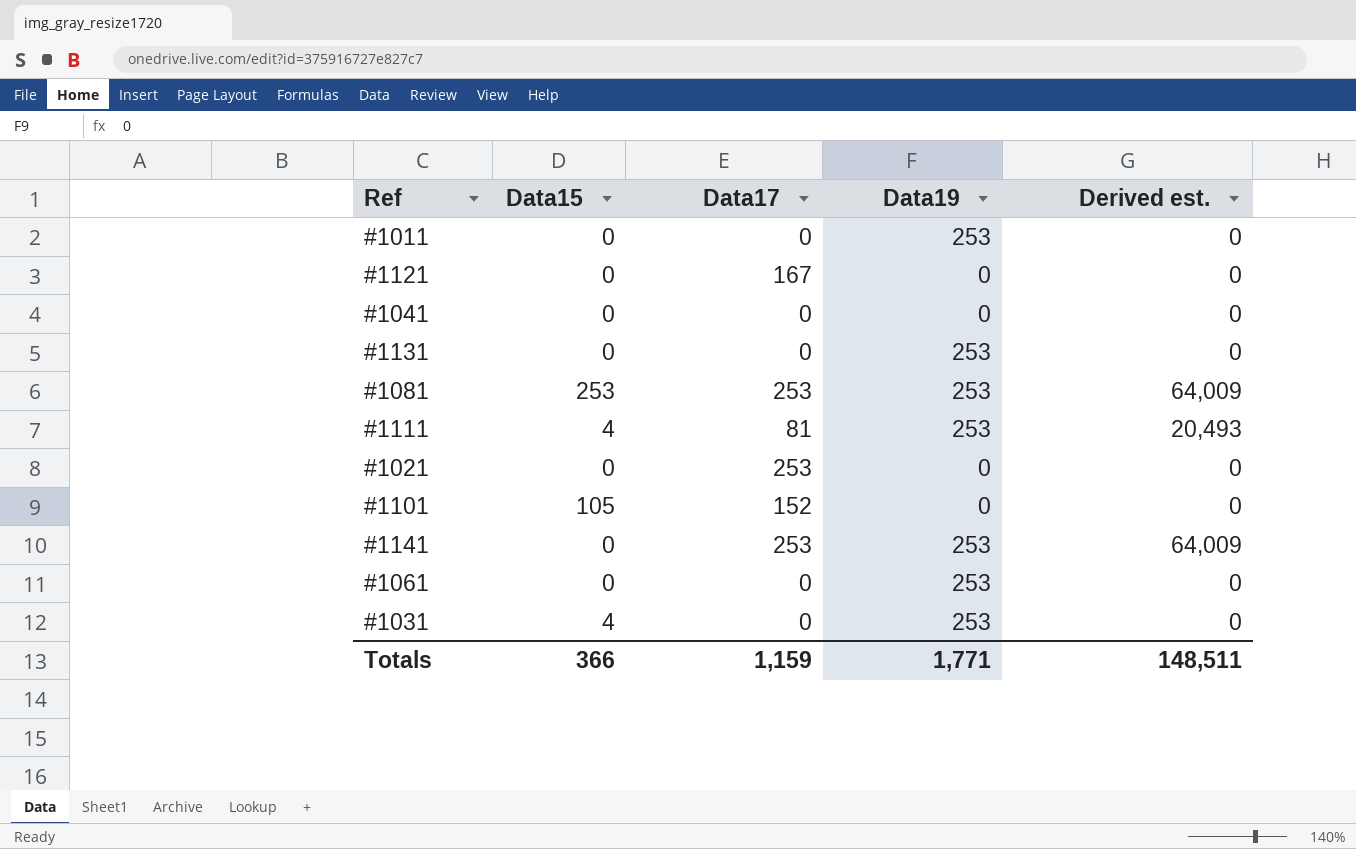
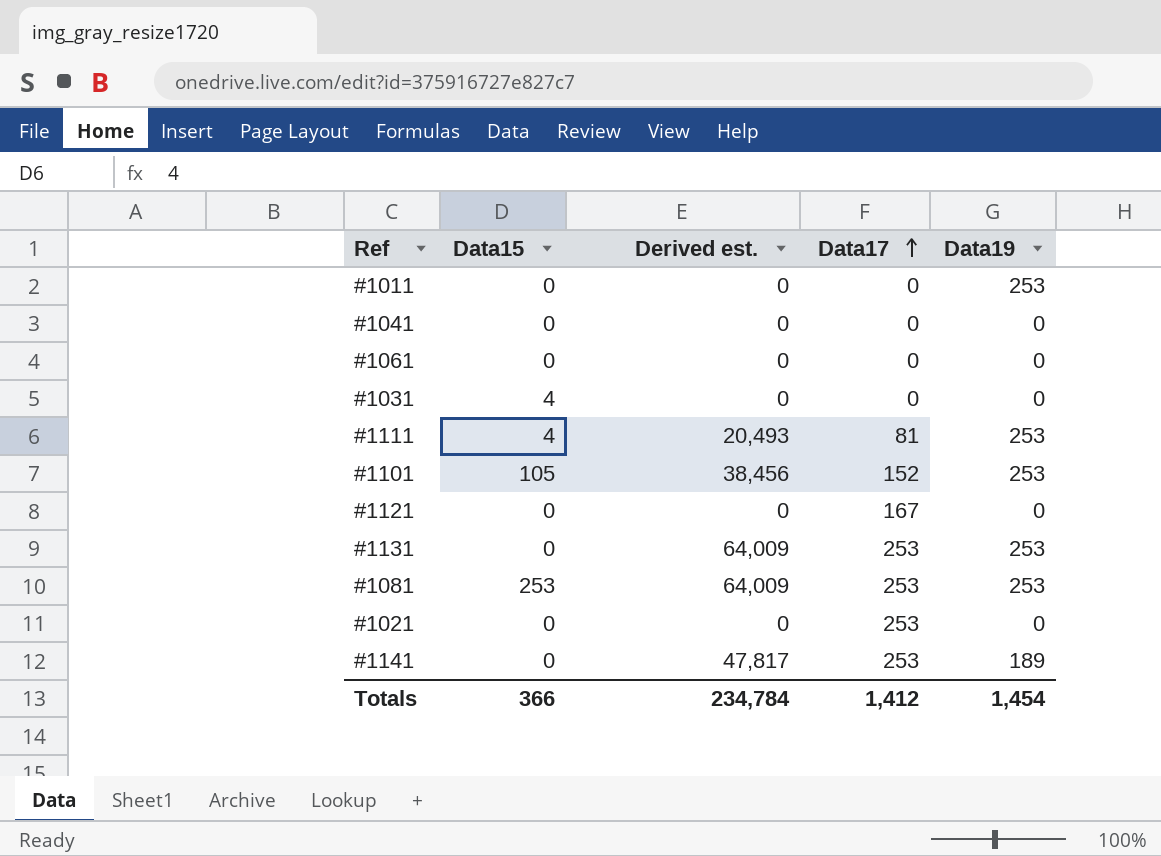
row order: none -> Data17 ascending
column Derived est. | position: 5 -> 3
#1061 | Data19: 253 -> 0
#1031 | Data19: 253 -> 0
#1101 | Derived est.: 0 -> 38,456
#1101 | Data19: 0 -> 253
#1131 | Derived est.: 0 -> 64,009
#1131 | Data17: 0 -> 253
#1141 | Derived est.: 64,009 -> 47,817
#1141 | Data19: 253 -> 189
Totals | Derived est.: 148,511 -> 234,784
Totals | Data17: 1,159 -> 1,412
Totals | Data19: 1,771 -> 1,454

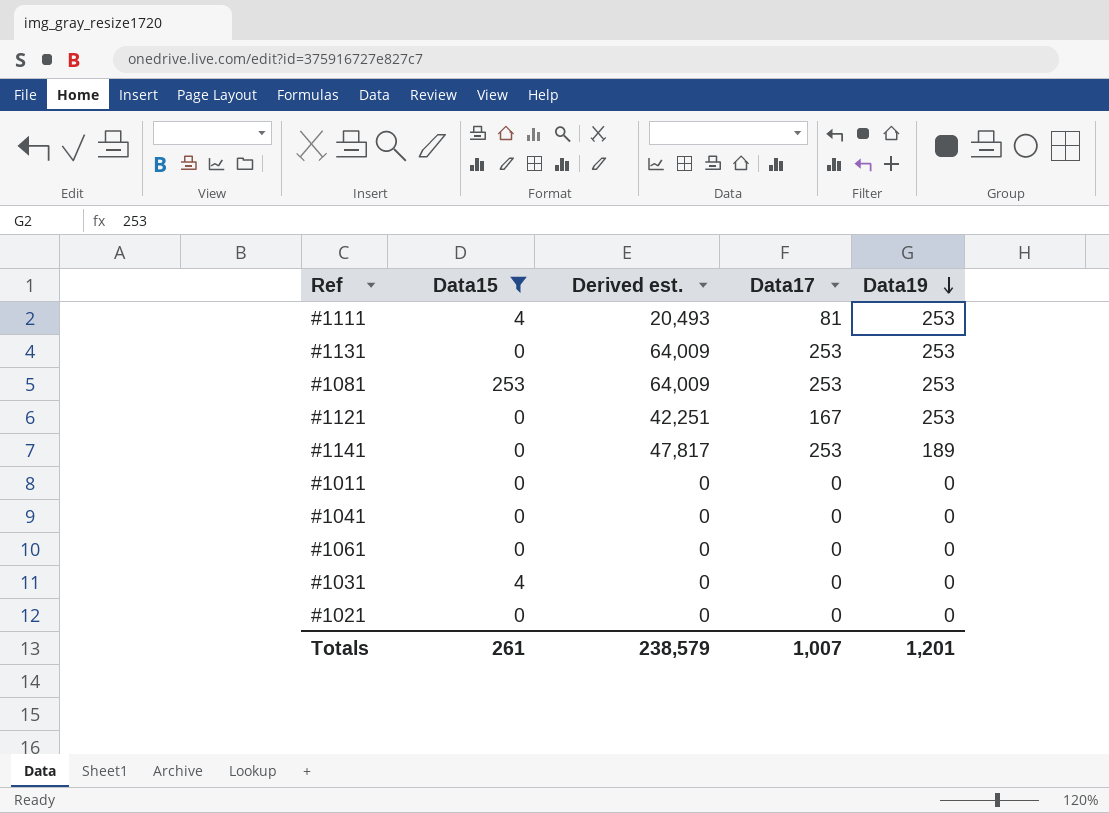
filter: none -> Data15 != 105
row order: Data17 ascending -> Data19 descending
#1121 | Derived est.: 0 -> 42,251
#1121 | Data19: 0 -> 253
#1011 | Data19: 253 -> 0
#1021 | Data17: 253 -> 0
Totals | Data15: 366 -> 261
Totals | Derived est.: 234,784 -> 238,579
Totals | Data17: 1,412 -> 1,007
Totals | Data19: 1,454 -> 1,201

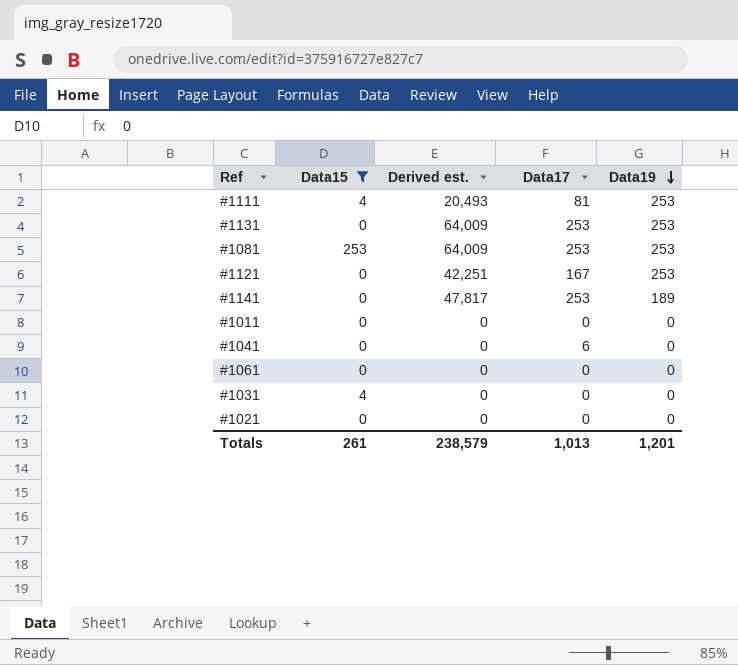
#1041 | Data17: 0 -> 6
Totals | Data17: 1,007 -> 1,013

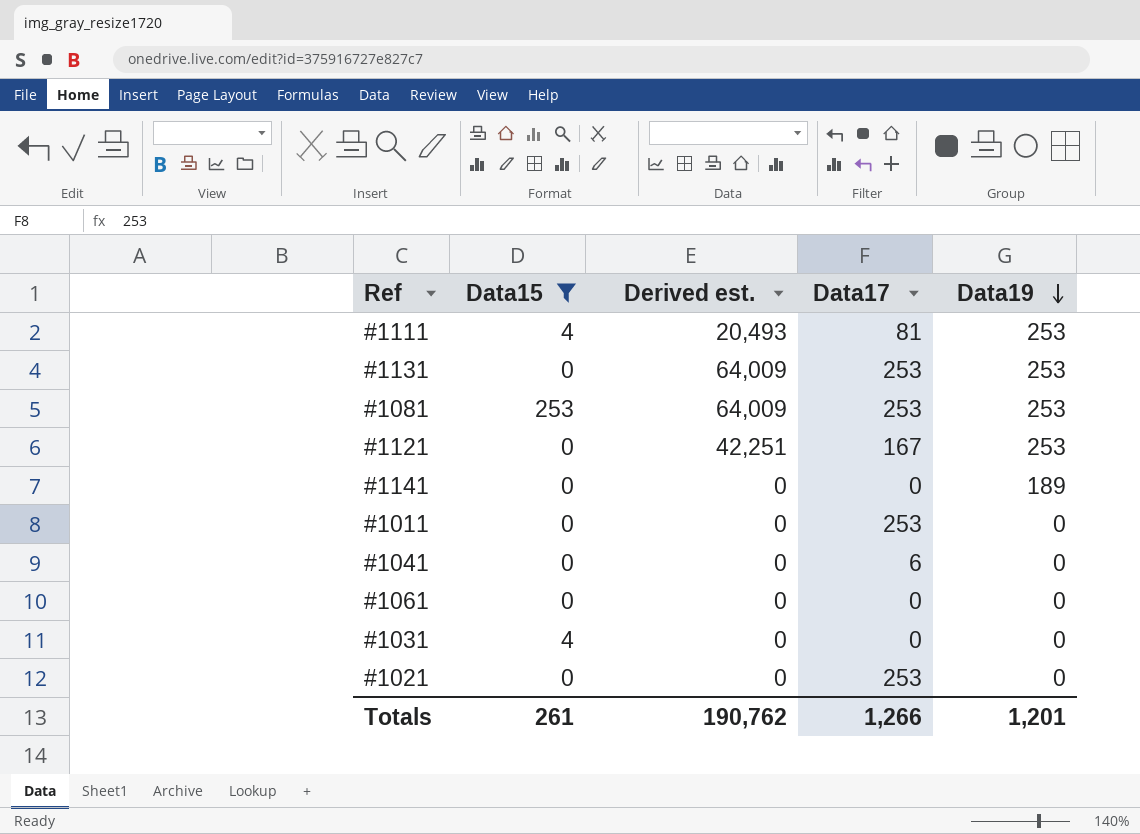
#1141 | Derived est.: 47,817 -> 0
#1141 | Data17: 253 -> 0
#1011 | Data17: 0 -> 253
#1021 | Data17: 0 -> 253
Totals | Derived est.: 238,579 -> 190,762
Totals | Data17: 1,013 -> 1,266

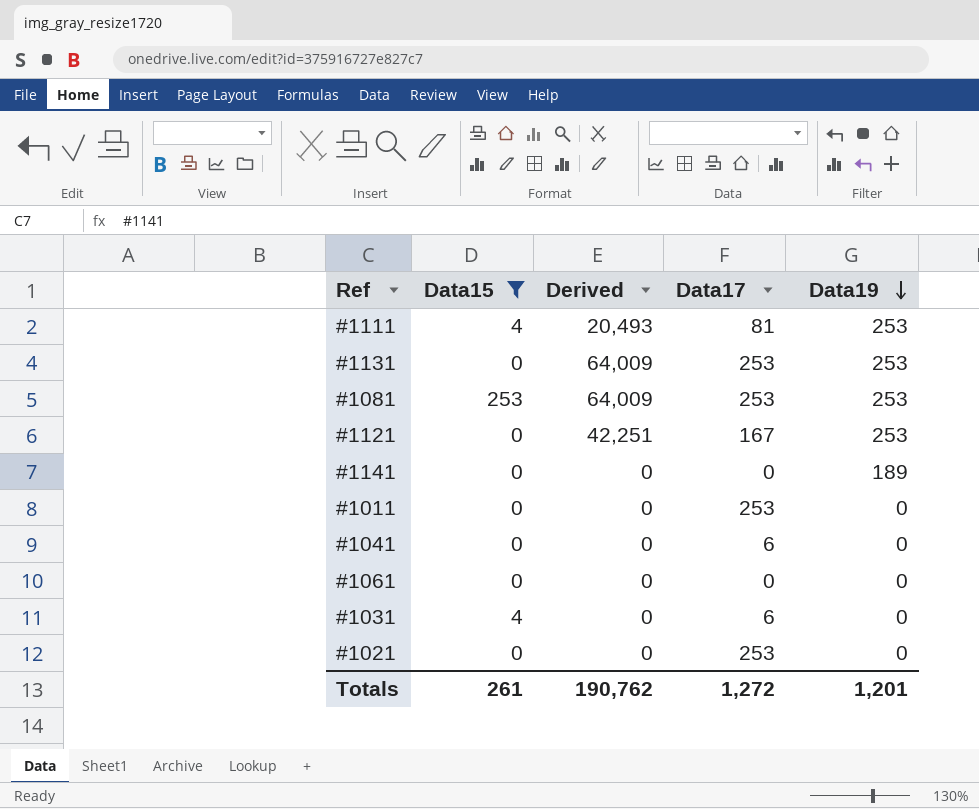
column name: Derived est. -> Derived
#1031 | Data17: 0 -> 6
Totals | Data17: 1,266 -> 1,272

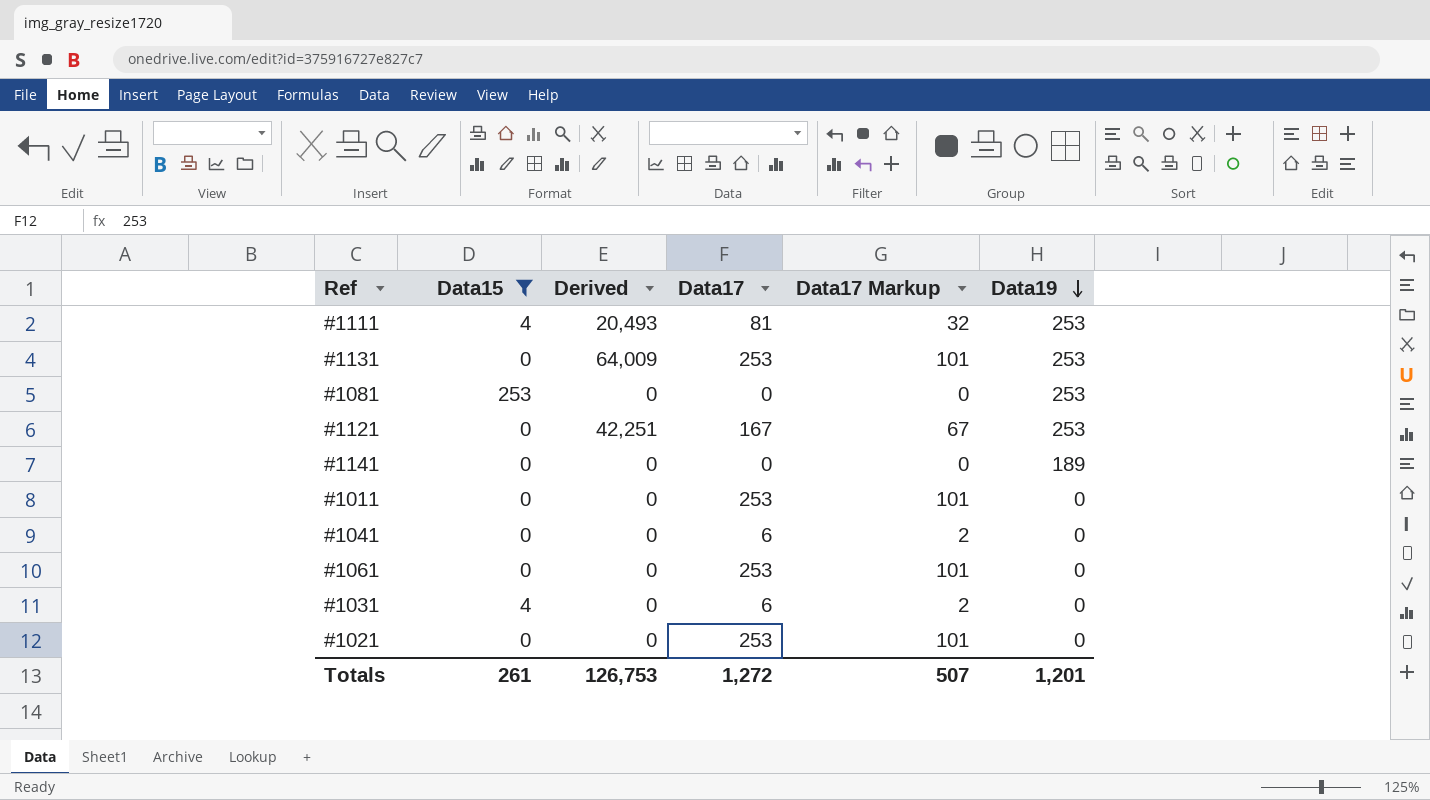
column Data17 Markup | formula: none -> [Data17] * 0.4
#1081 | Derived: 64,009 -> 0
#1081 | Data17: 253 -> 0
#1061 | Data17: 0 -> 253
Totals | Derived: 190,762 -> 126,753

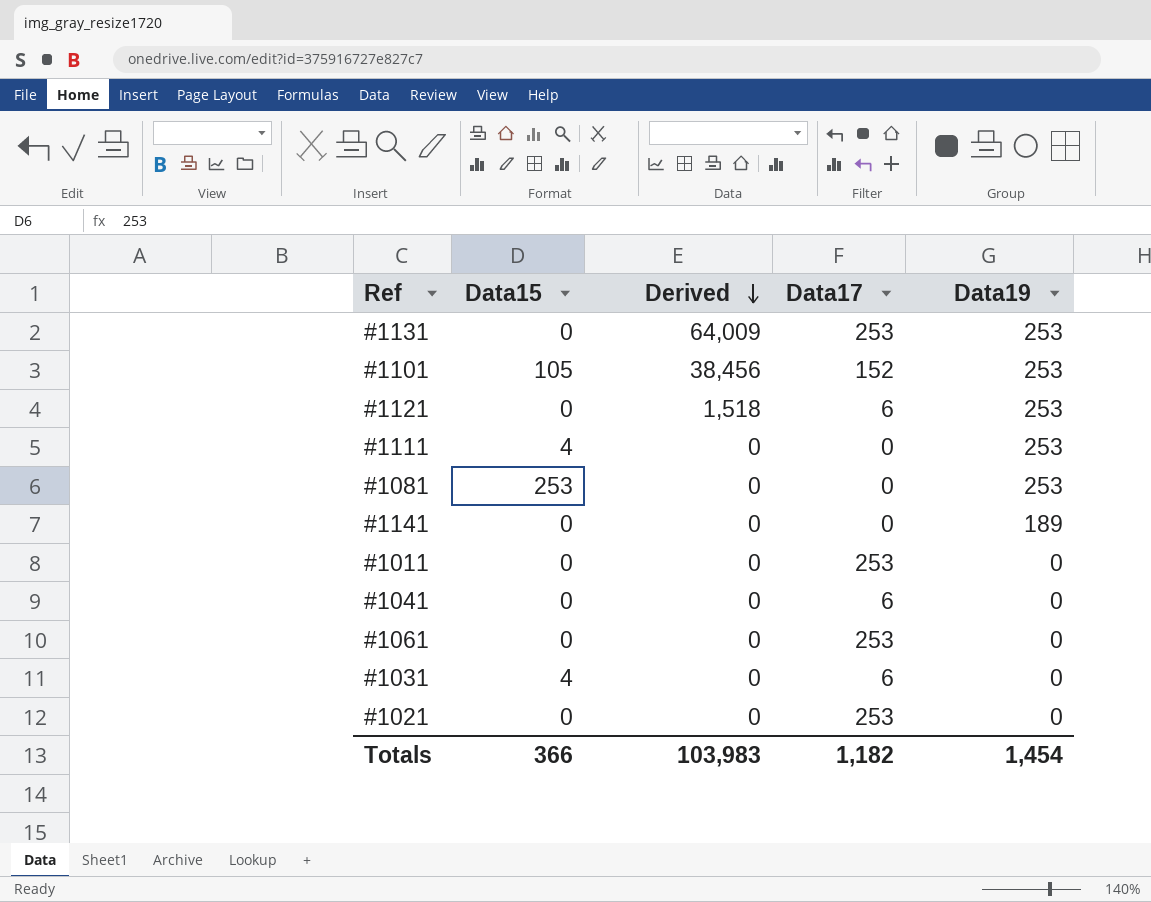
filter: Data15 != 105 -> none
row order: Data19 descending -> Derived descending
column Data17 Markup | formula: [Data17] * 0.4 -> none
#1121 | Derived: 42,251 -> 1,518
#1121 | Data17: 167 -> 6
#1111 | Derived: 20,493 -> 0
#1111 | Data17: 81 -> 0
Totals | Data15: 261 -> 366
Totals | Derived: 126,753 -> 103,983
Totals | Data17: 1,272 -> 1,182
Totals | Data19: 1,201 -> 1,454

